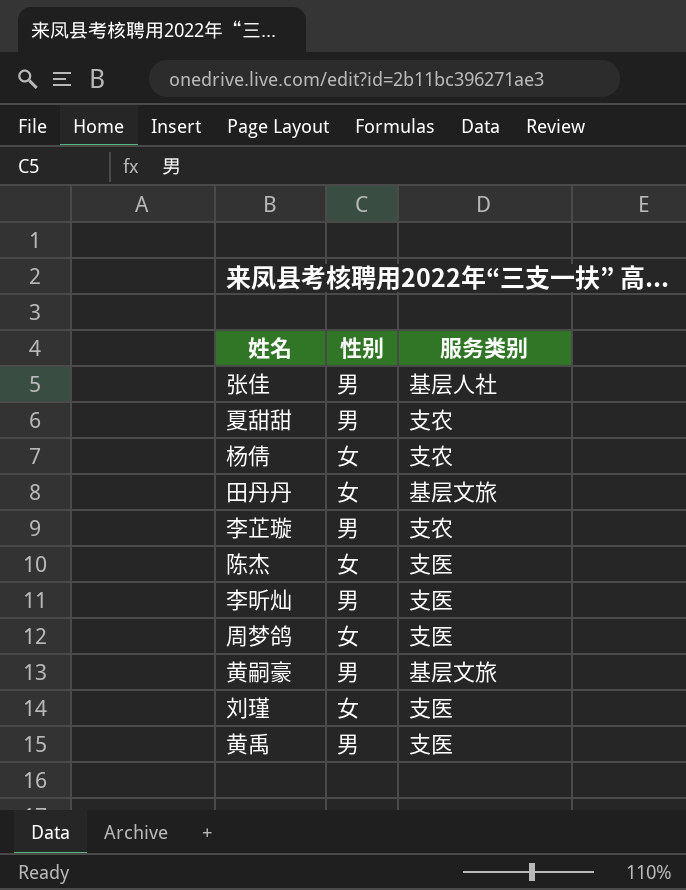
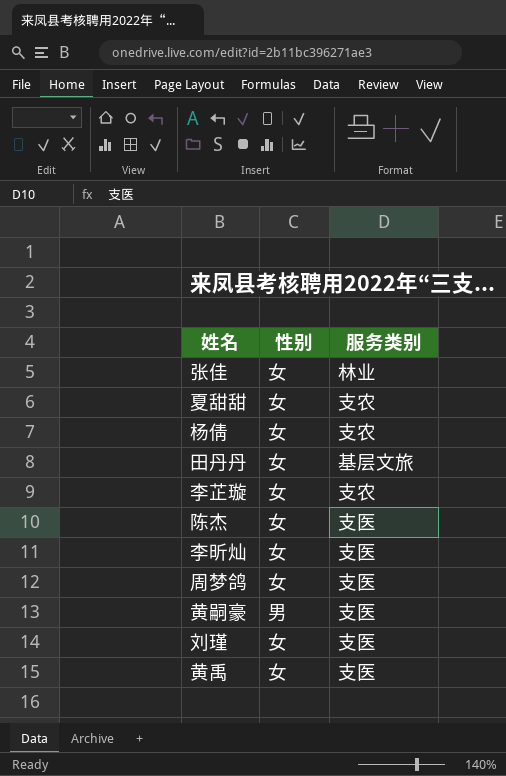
张佳 | 性别: 男 -> 女
张佳 | 服务类别: 基层人社 -> 林业
夏甜甜 | 性别: 男 -> 女
李芷璇 | 性别: 男 -> 女
李昕灿 | 性别: 男 -> 女
黄嗣豪 | 服务类别: 基层文旅 -> 支医
黄禹 | 性别: 男 -> 女

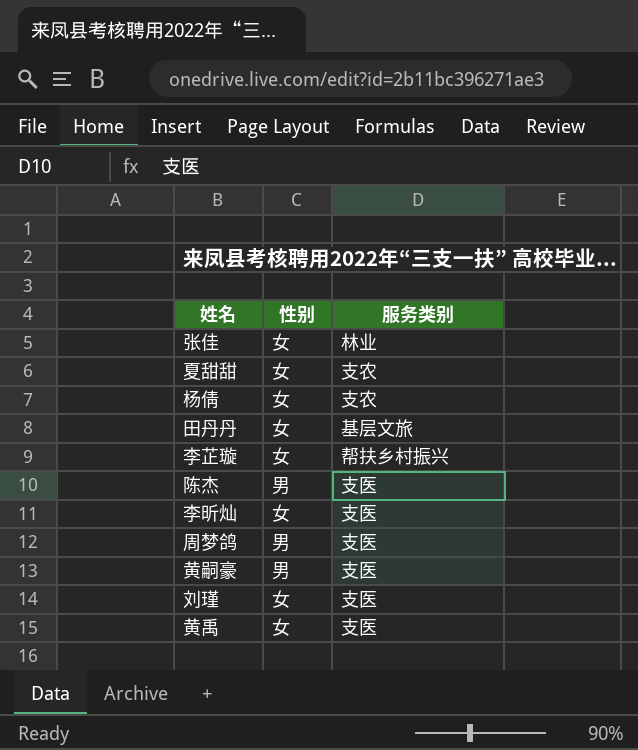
李芷璇 | 服务类别: 支农 -> 帮扶乡村振兴
陈杰 | 性别: 女 -> 男
周梦鸽 | 性别: 女 -> 男

